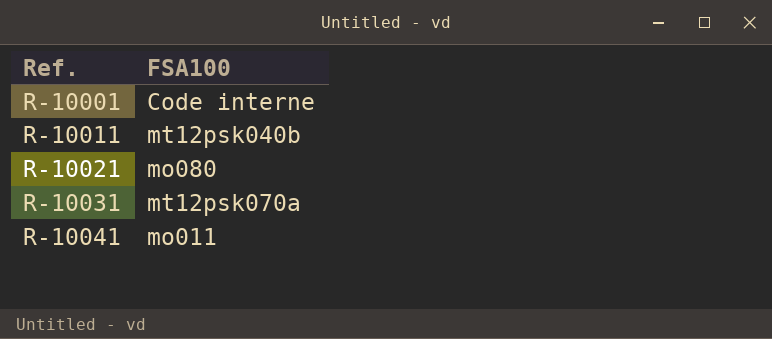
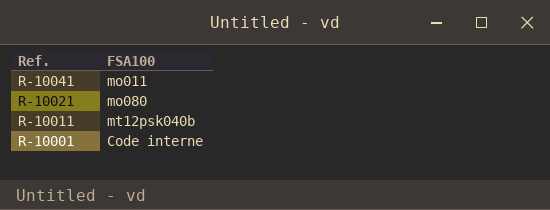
row order: Ref. ascending -> Ref. descending
row R-10031: mt12psk070a -> none

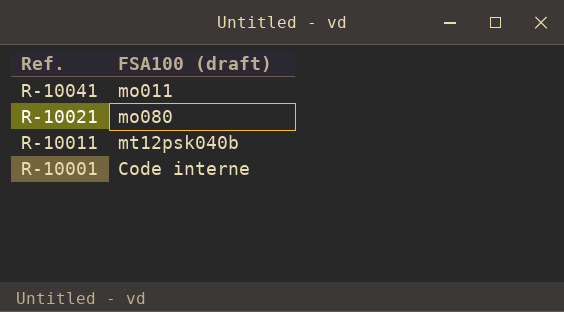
column name: FSA100 -> FSA100 (draft)

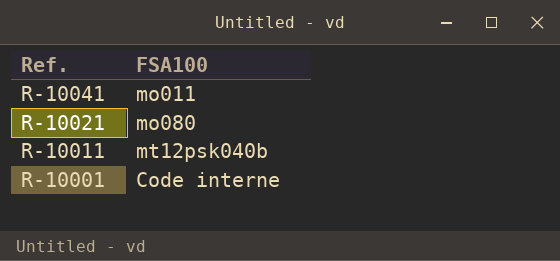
column name: FSA100 (draft) -> FSA100

